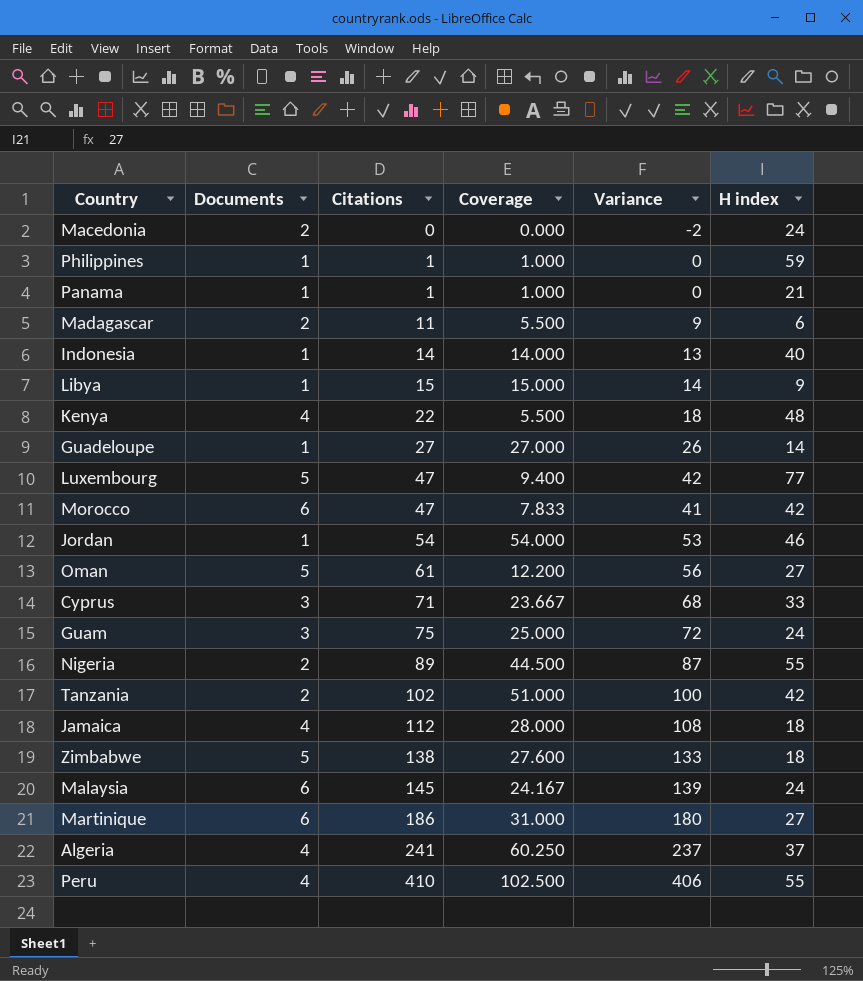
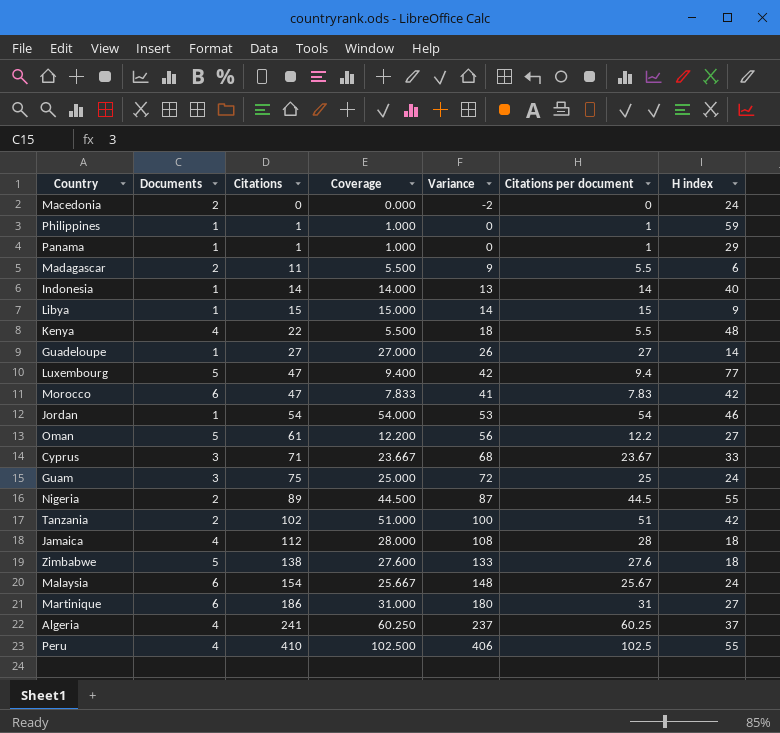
column Citations per document | formula: none -> [Citations] / [Documents]
Panama | H index: 21 -> 29
Malaysia | Citations: 145 -> 154
Malaysia | Coverage: 24.167 -> 25.667
Malaysia | Variance: 139 -> 148

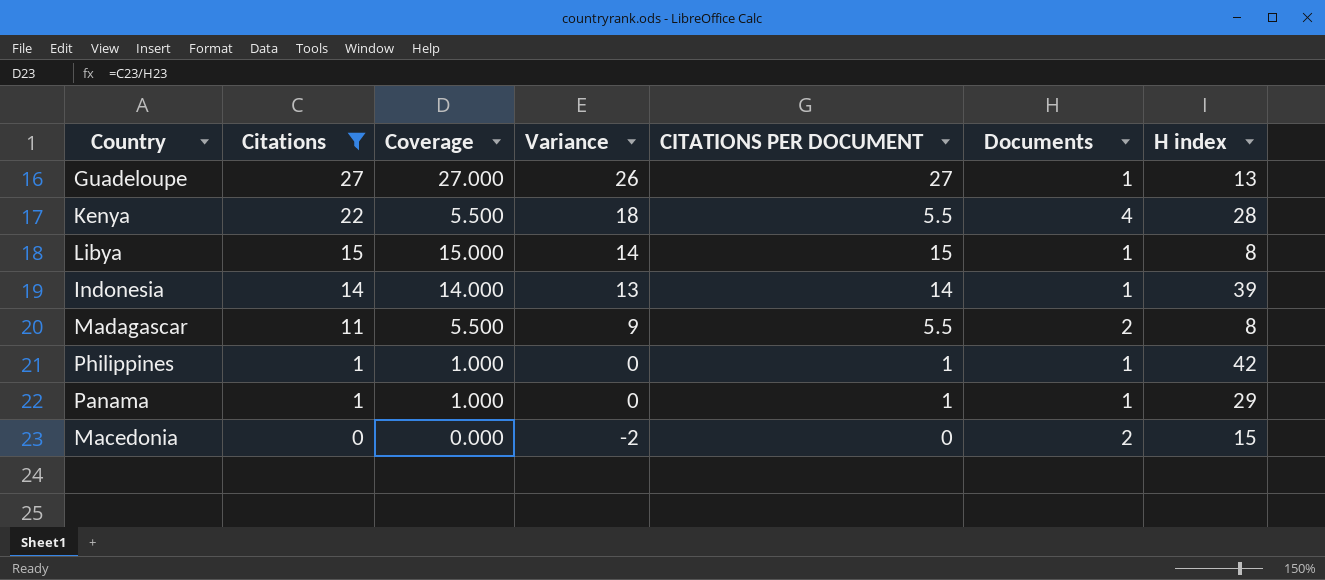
filter: none -> Citations <= 27
row order: Citations ascending -> Citations descending
column name: Citations per document -> CITATIONS PER DOCUMENT
column Documents | position: 2 -> 6
Guadeloupe | H index: 14 -> 13
Kenya | H index: 48 -> 28
Libya | H index: 9 -> 8
Indonesia | H index: 40 -> 39
Madagascar | H index: 6 -> 8
Philippines | H index: 59 -> 42
Macedonia | H index: 24 -> 15

